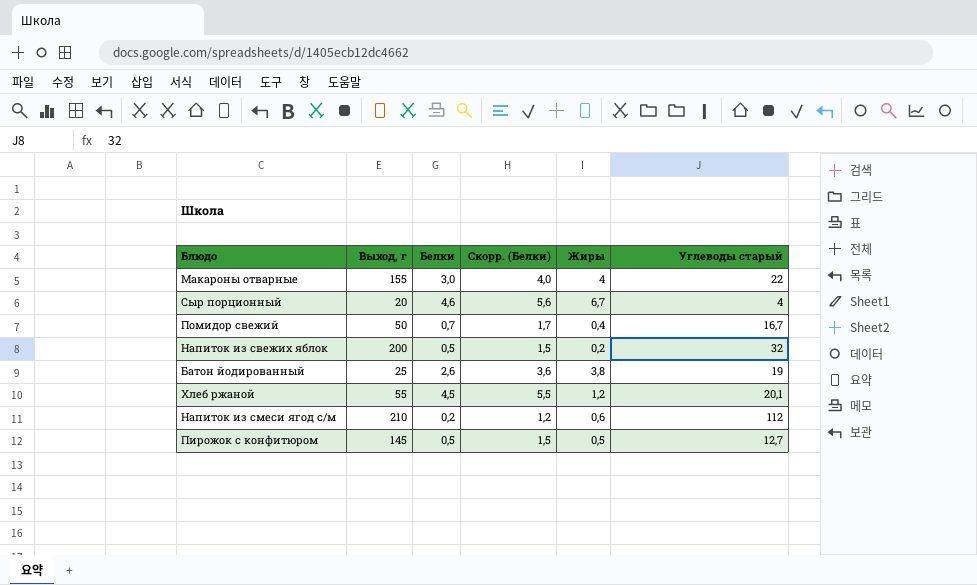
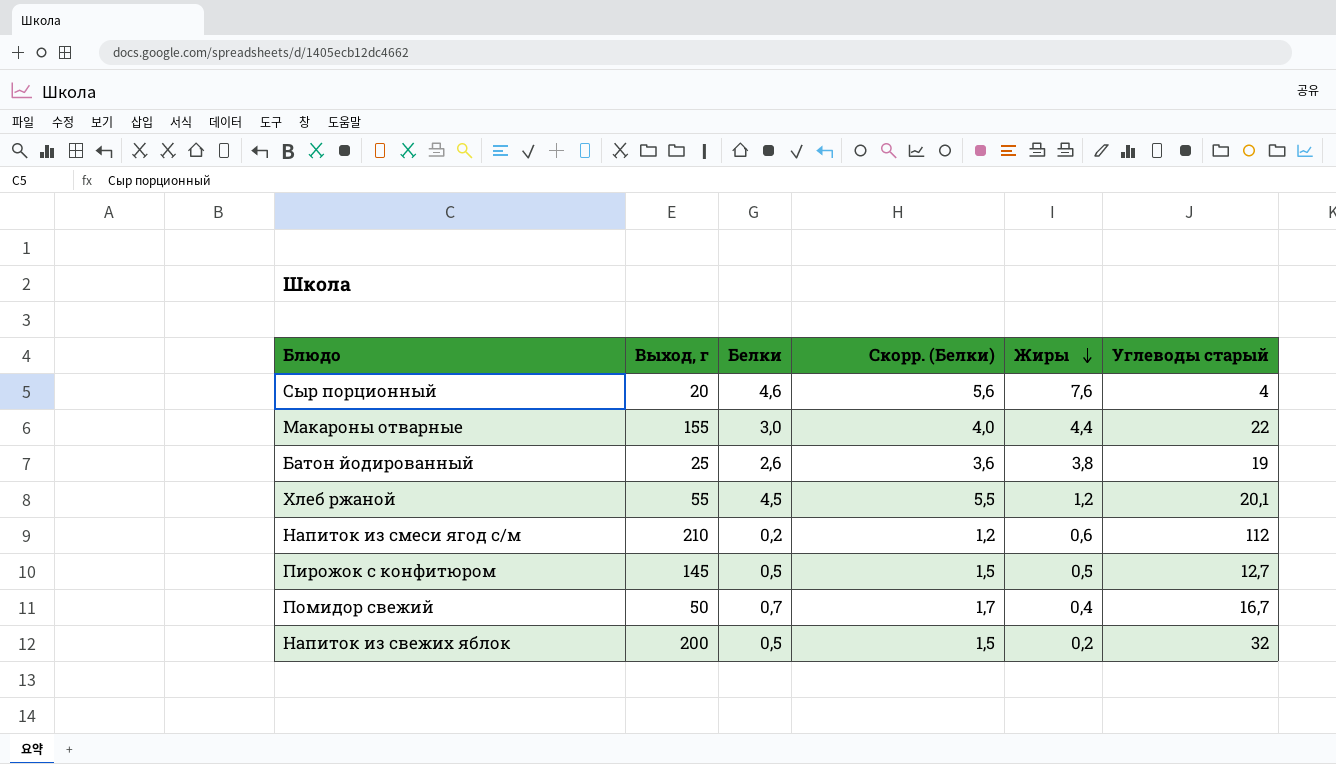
row order: none -> Жиры descending
Сыр порционный | Жиры: 6,7 -> 7,6
Макароны отварные | Жиры: 4 -> 4,4

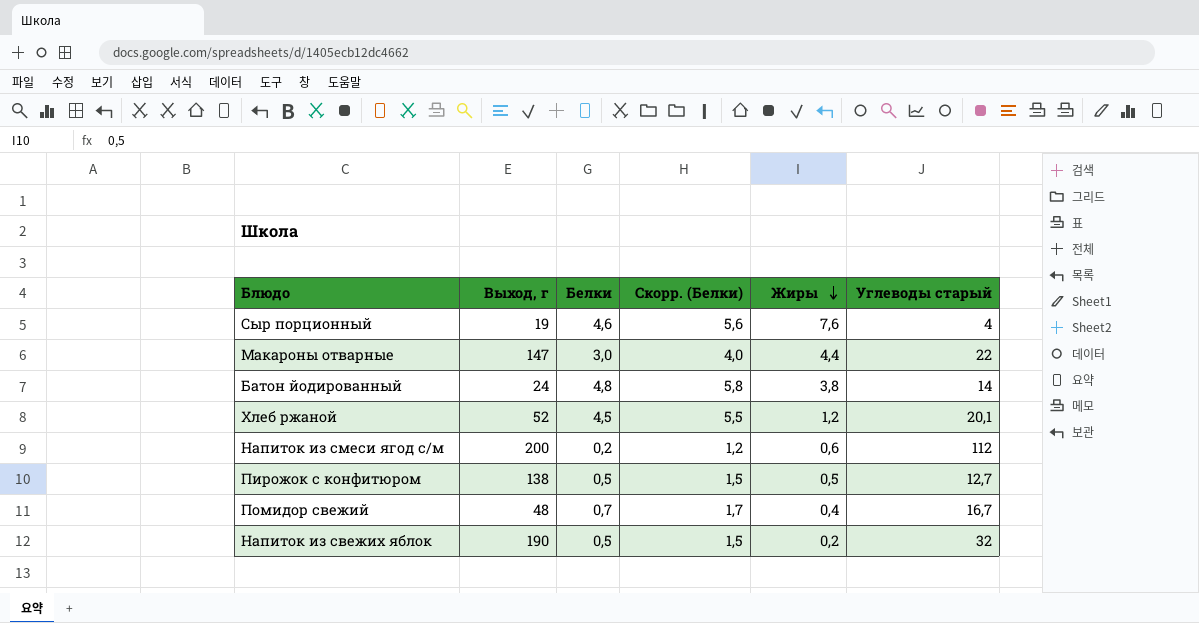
Сыр порционный | Выход, г: 20 -> 19
Макароны отварные | Выход, г: 155 -> 147
Батон йодированный | Выход, г: 25 -> 24
Батон йодированный | Белки: 2,6 -> 4,8
Батон йодированный | Скорр. (Белки): 3,6 -> 5,8
Батон йодированный | Углеводы старый: 19 -> 14
Хлеб ржаной | Выход, г: 55 -> 52
Напиток из смеси ягод с/м | Выход, г: 210 -> 200
Пирожок с конфитюром | Выход, г: 145 -> 138
Помидор свежий | Выход, г: 50 -> 48
Напиток из свежих яблок | Выход, г: 200 -> 190

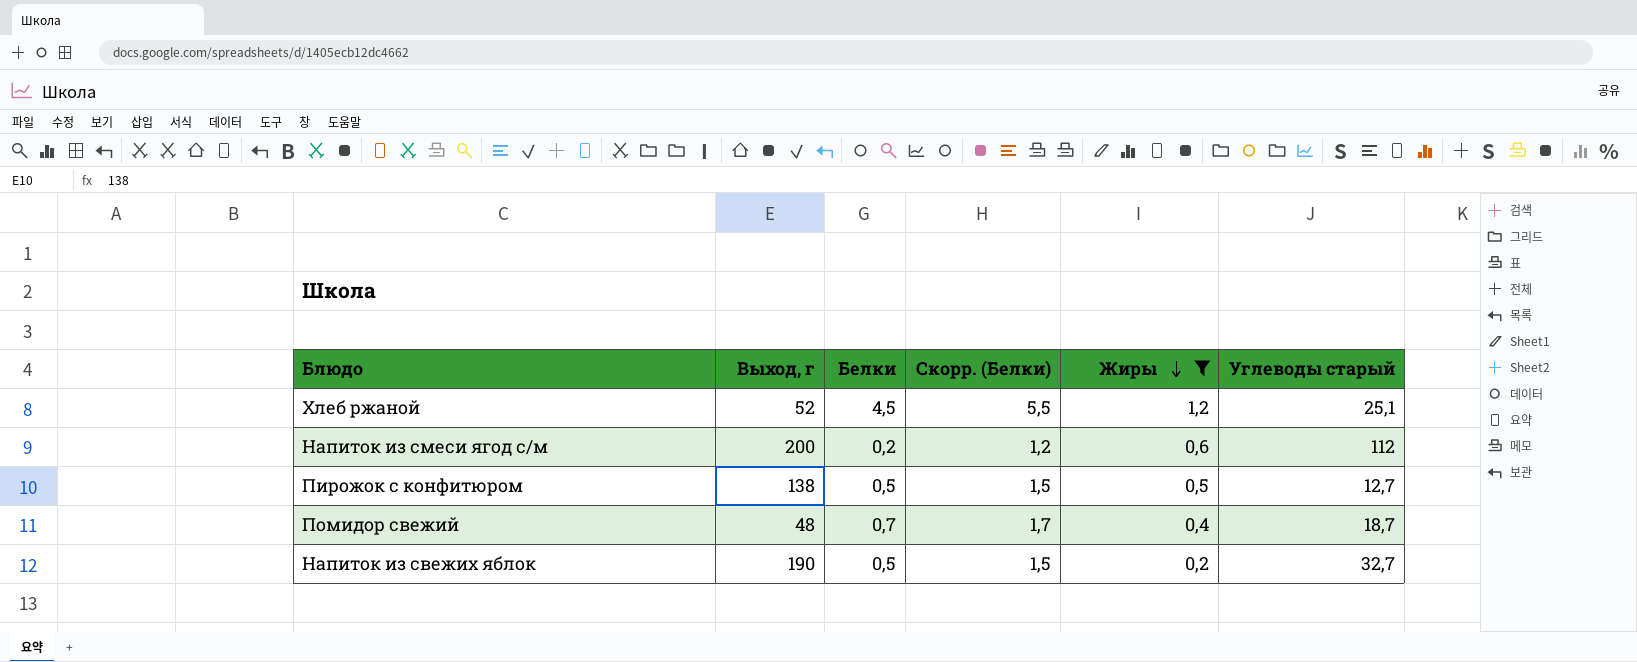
filter: none -> Жиры <= 1,2
Хлеб ржаной | Углеводы старый: 20,1 -> 25,1
Помидор свежий | Углеводы старый: 16,7 -> 18,7
Напиток из свежих яблок | Углеводы старый: 32 -> 32,7

